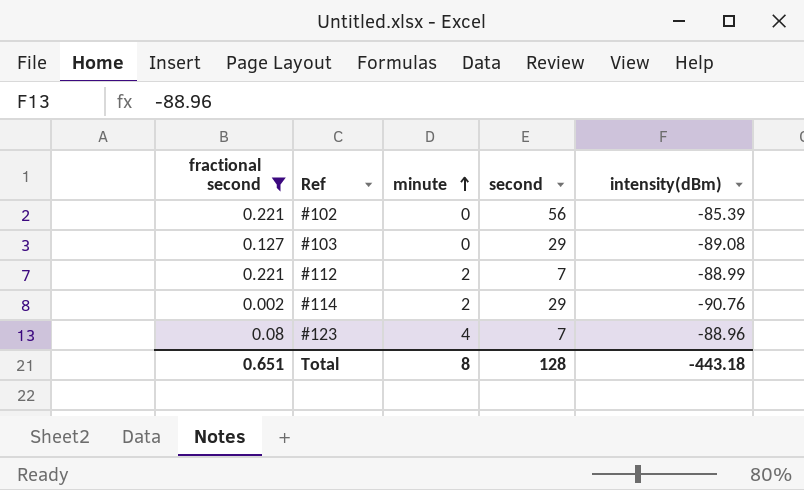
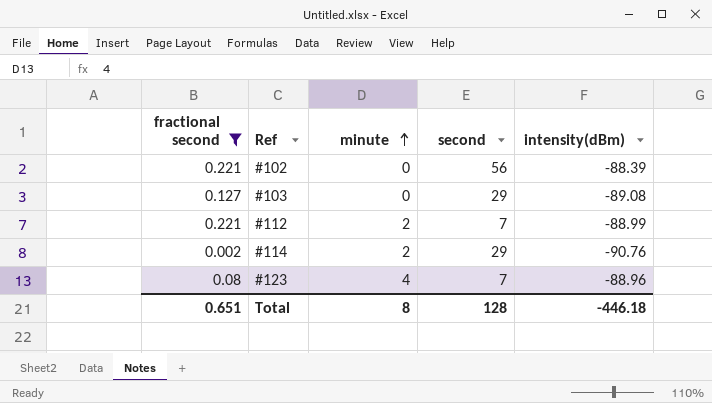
#102 | intensity(dBm): -85.39 -> -88.39
Total | intensity(dBm): -443.18 -> -446.18

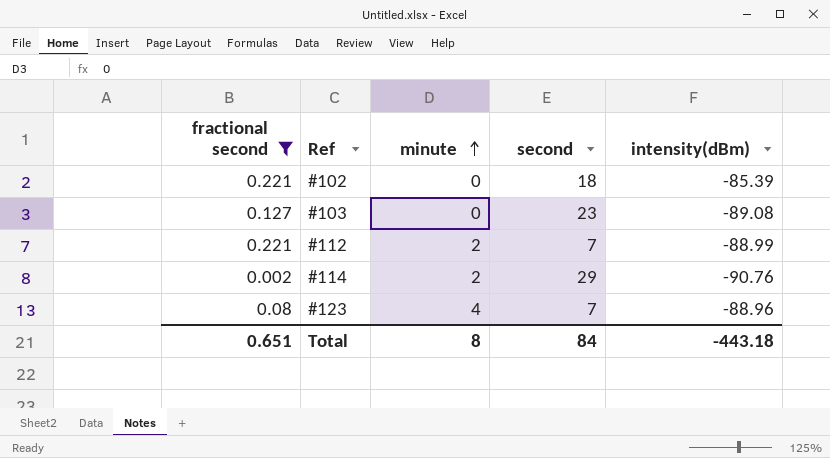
#102 | second: 56 -> 18
#102 | intensity(dBm): -88.39 -> -85.39
#103 | second: 29 -> 23
Total | second: 128 -> 84
Total | intensity(dBm): -446.18 -> -443.18

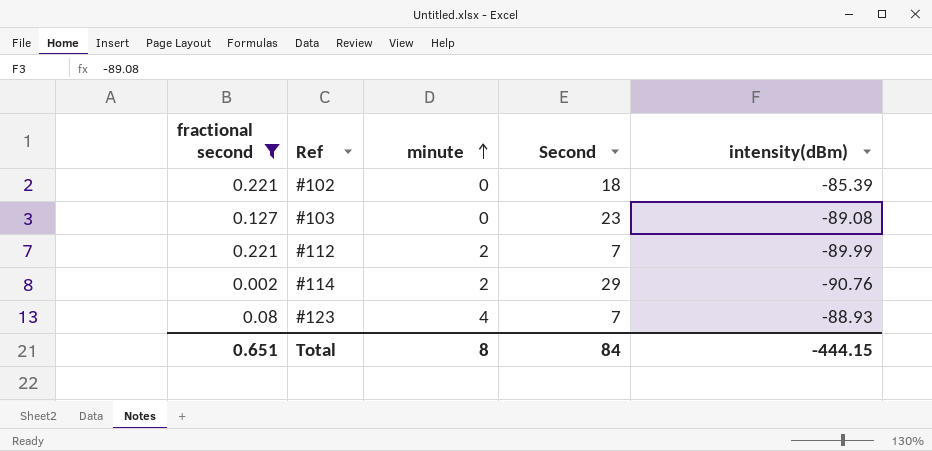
column name: second -> Second
#112 | intensity(dBm): -88.99 -> -89.99
#123 | intensity(dBm): -88.96 -> -88.93
Total | intensity(dBm): -443.18 -> -444.15

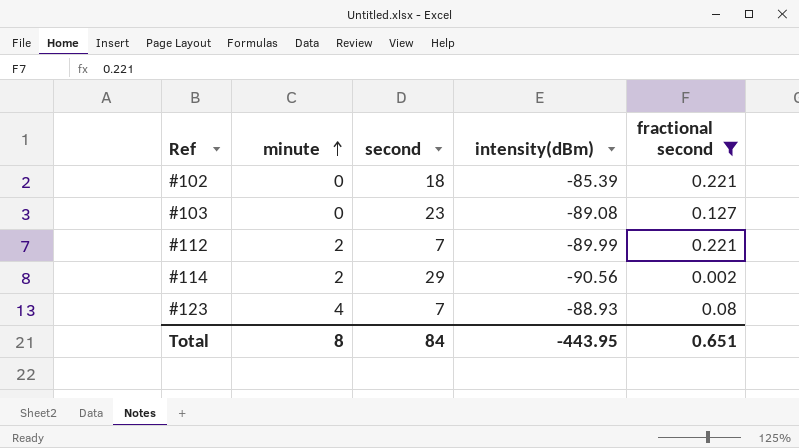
column name: Second -> second
column fractional second | position: 1 -> 5
#114 | intensity(dBm): -90.76 -> -90.56
Total | intensity(dBm): -444.15 -> -443.95

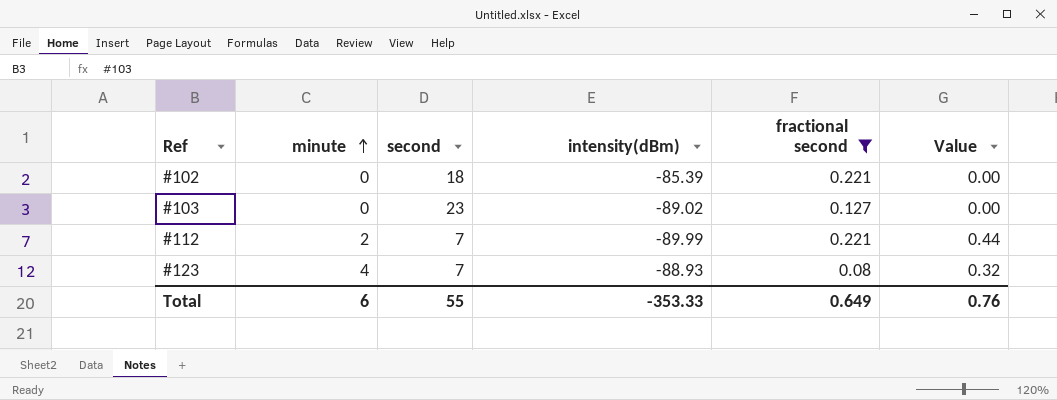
column Value | formula: none -> [minute] * [fractional second]
row #114: 2 | 29 | -90.56 | 0.002 -> none
#103 | intensity(dBm): -89.08 -> -89.02
Total | minute: 8 -> 6
Total | second: 84 -> 55
Total | intensity(dBm): -443.95 -> -353.33
Total | fractional second: 0.651 -> 0.649

